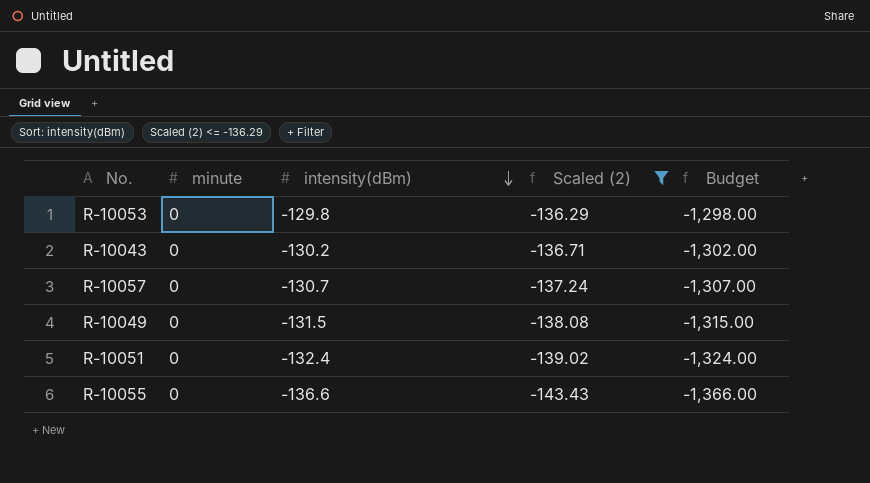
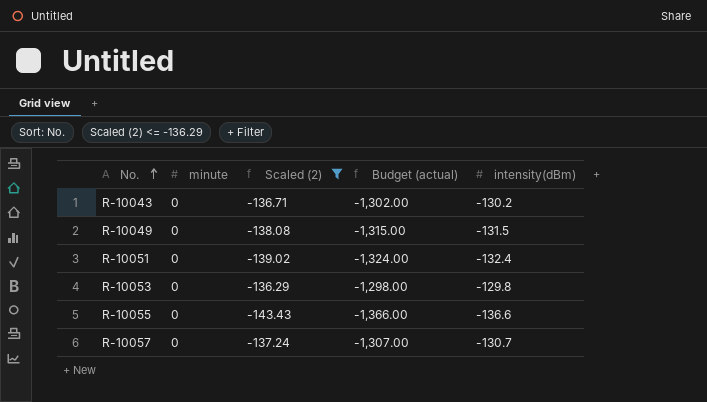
row order: intensity(dBm) descending -> No. ascending
column name: Budget -> Budget (actual)
column intensity(dBm) | position: 3 -> 5

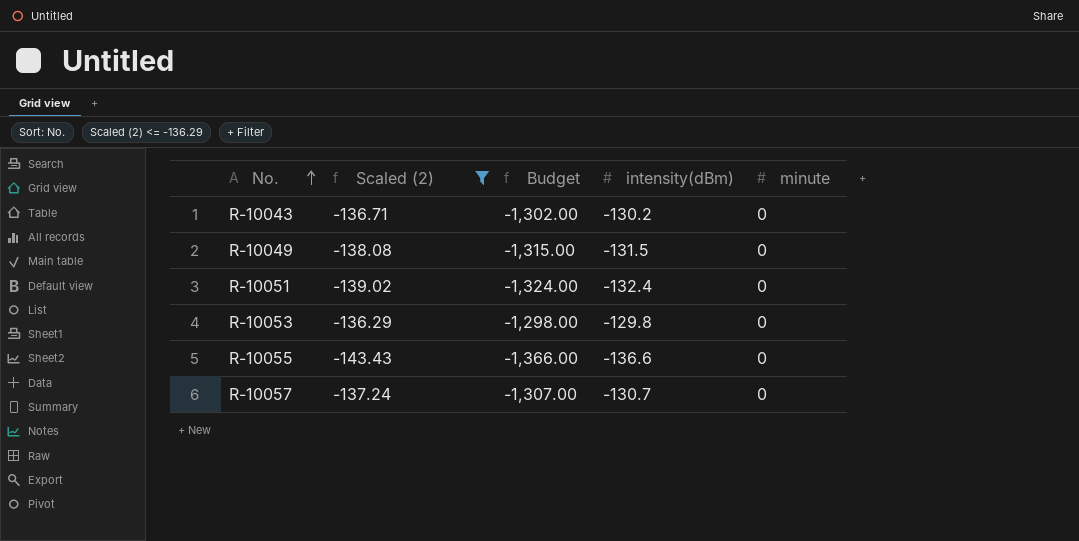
column name: Budget (actual) -> Budget
column minute | position: 2 -> 5

